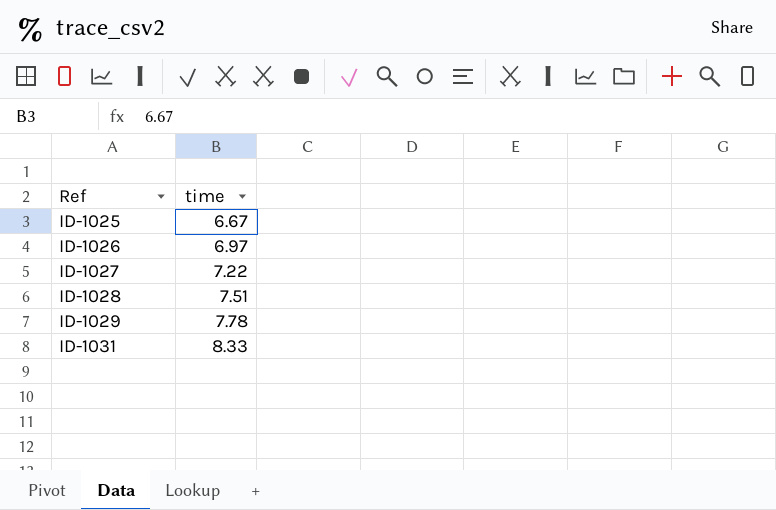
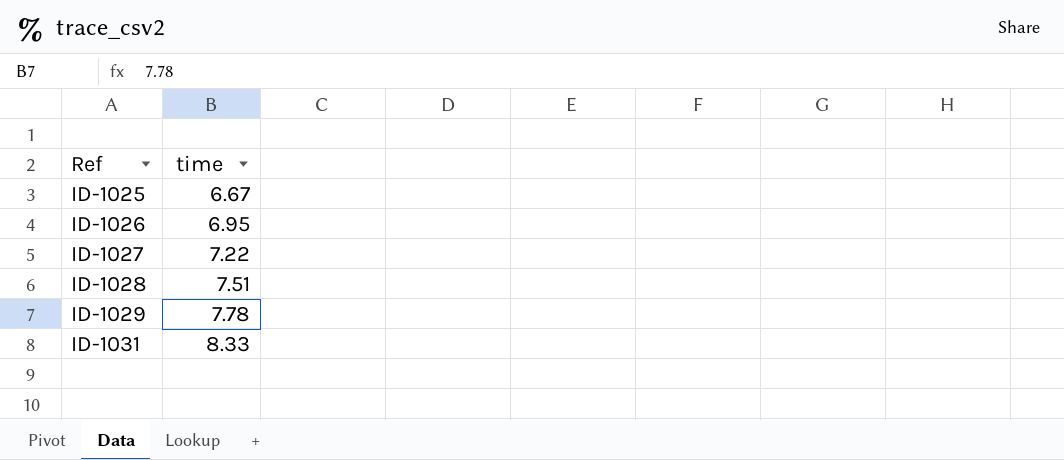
ID-1026 | time: 6.97 -> 6.95

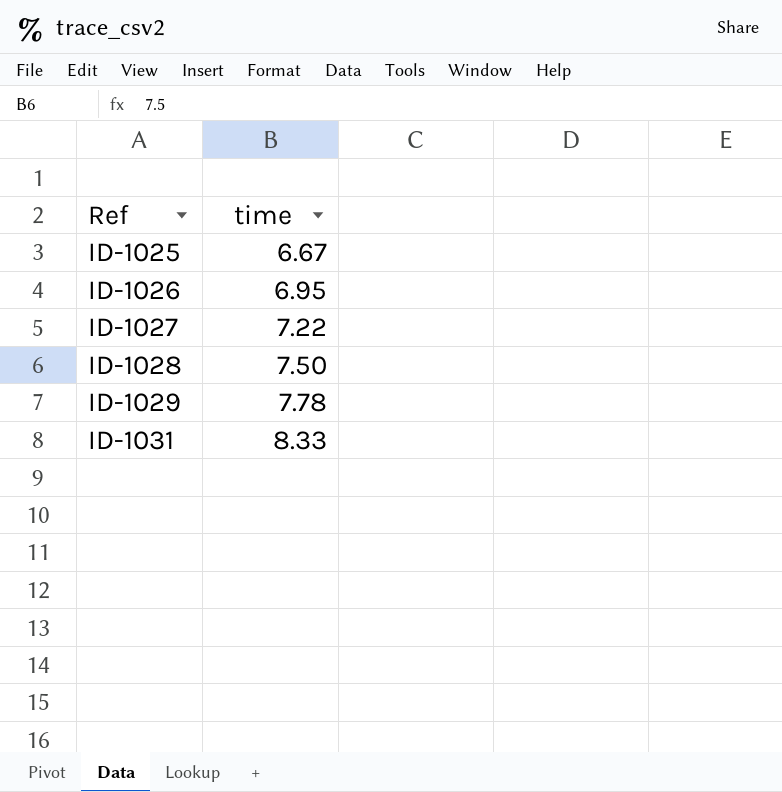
ID-1028 | time: 7.51 -> 7.50

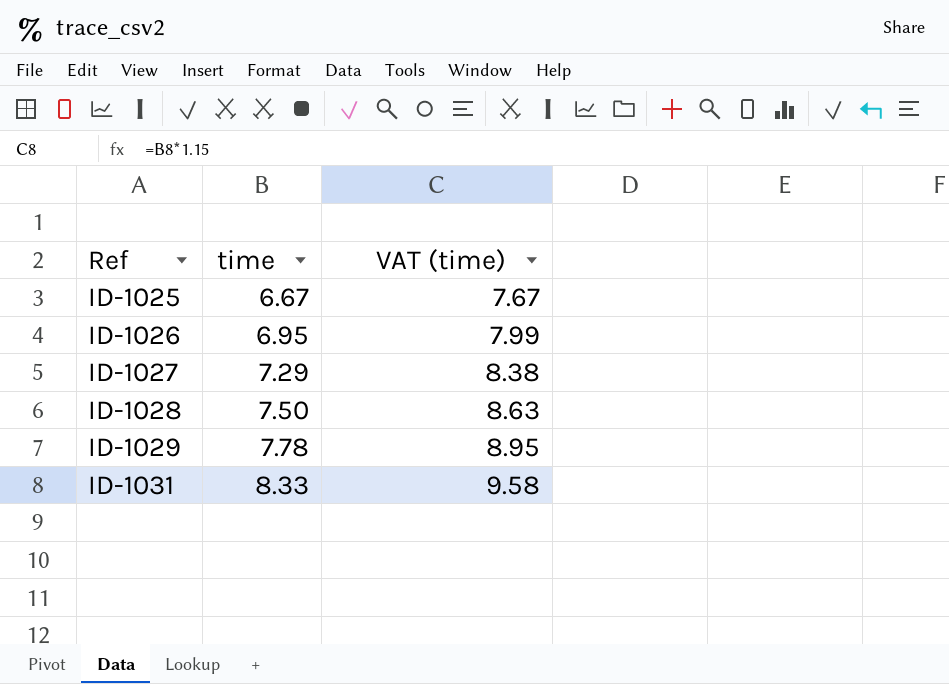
column VAT (time) | formula: none -> [time] * 1.15
ID-1027 | time: 7.22 -> 7.29

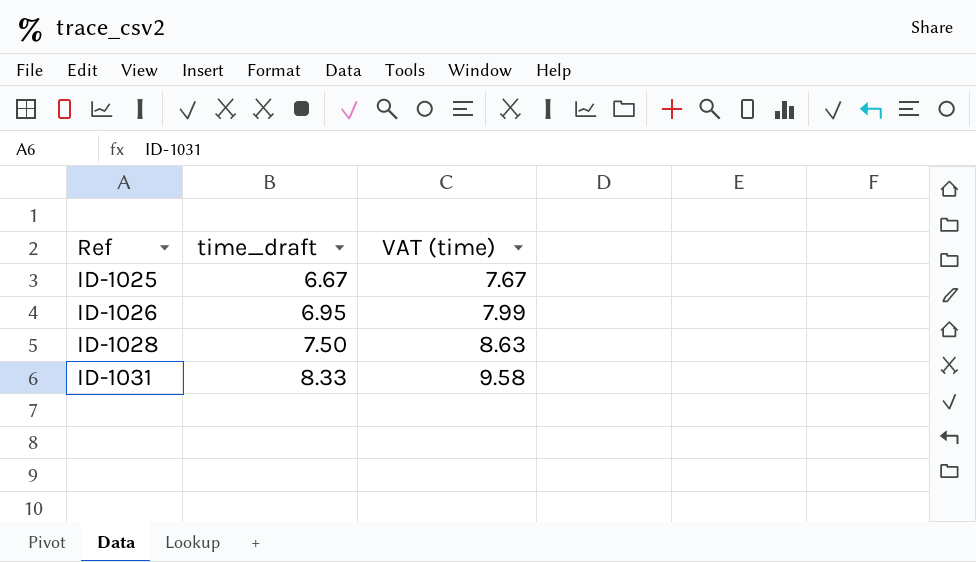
column name: time -> time_draft
row ID-1027: 7.29 | 8.38 -> none
row ID-1029: 7.78 | 8.95 -> none

